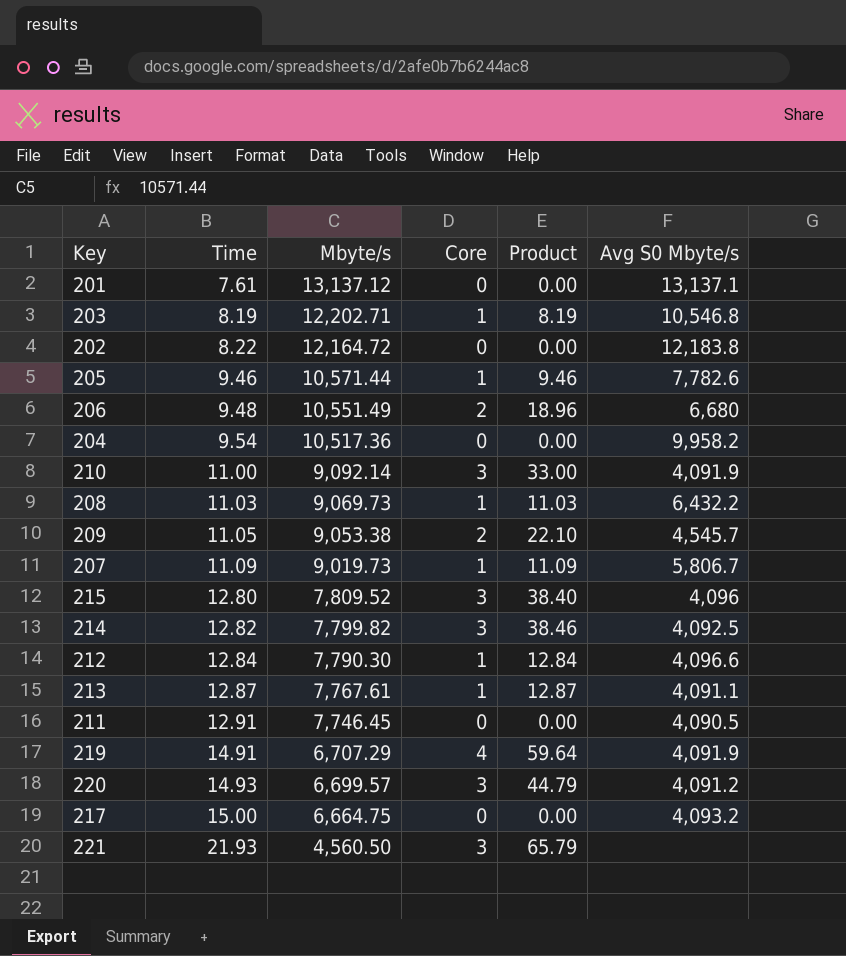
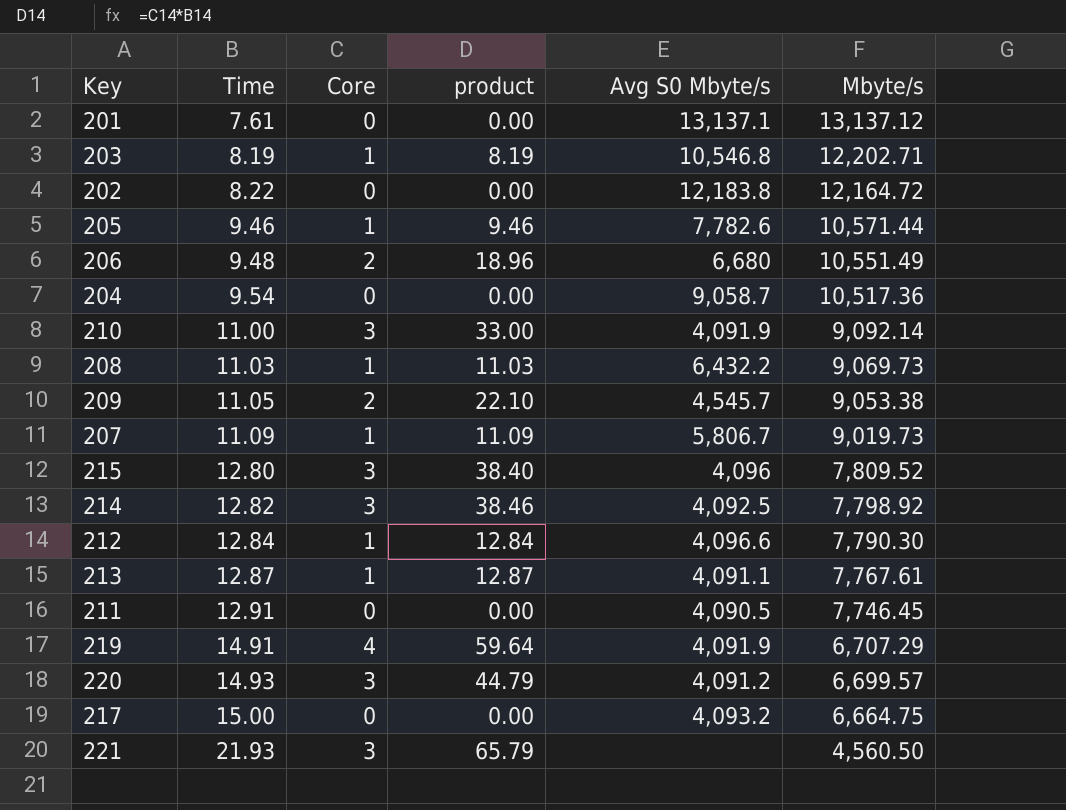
column name: Product -> product
column Mbyte/s | position: 3 -> 6
204 | Avg S0 Mbyte/s: 9,958.2 -> 9,058.7
214 | Mbyte/s: 7,799.82 -> 7,798.92

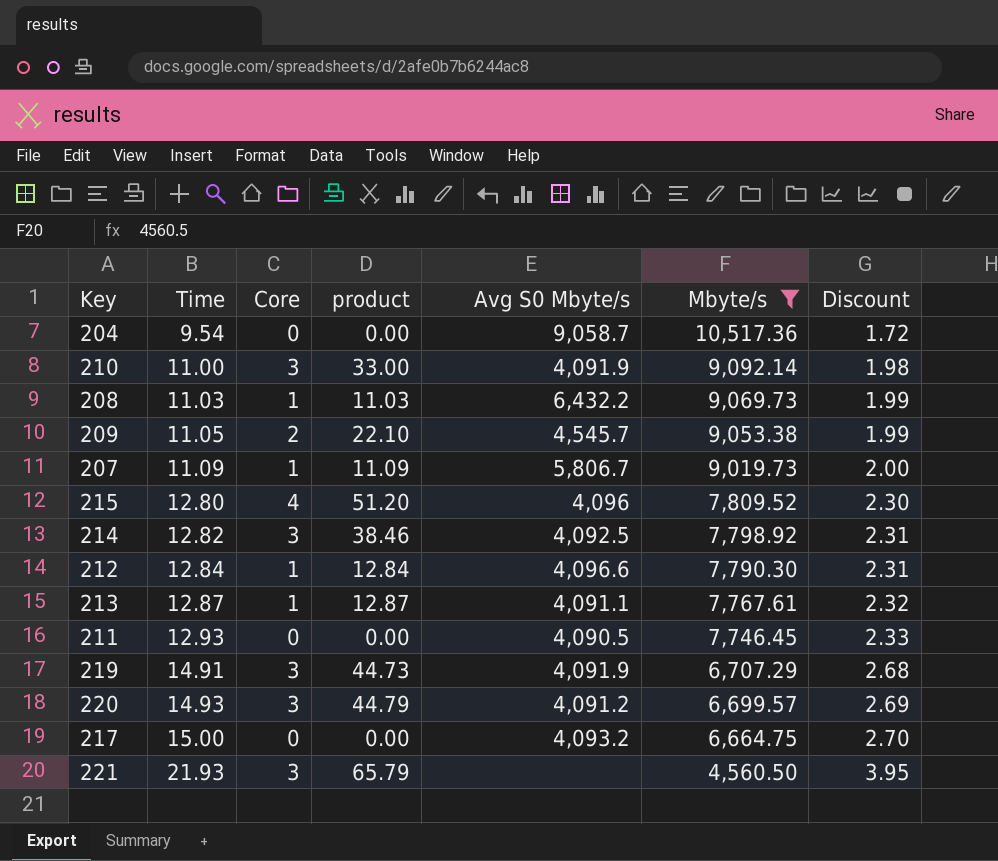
filter: none -> Mbyte/s <= 10,517.36
column Discount | formula: none -> [Time] * 0.18
215 | Core: 3 -> 4
215 | product: 38.40 -> 51.20
211 | Time: 12.91 -> 12.93
219 | Core: 4 -> 3
219 | product: 59.64 -> 44.73

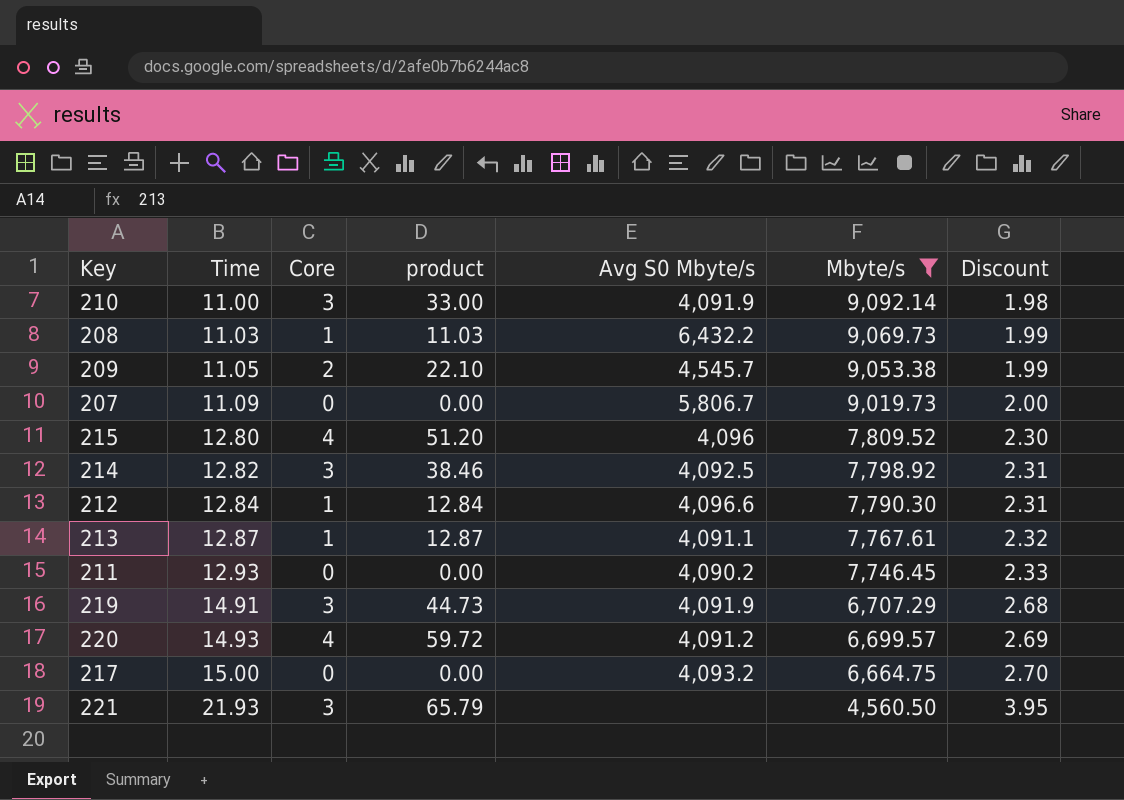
row 204: 9.54 | 0 | 0.00 | 9,058.7 | 10,517.36 | 1.72 -> none
207 | Core: 1 -> 0
207 | product: 11.09 -> 0.00
211 | Avg S0 Mbyte/s: 4,090.5 -> 4,090.2
220 | Core: 3 -> 4
220 | product: 44.79 -> 59.72

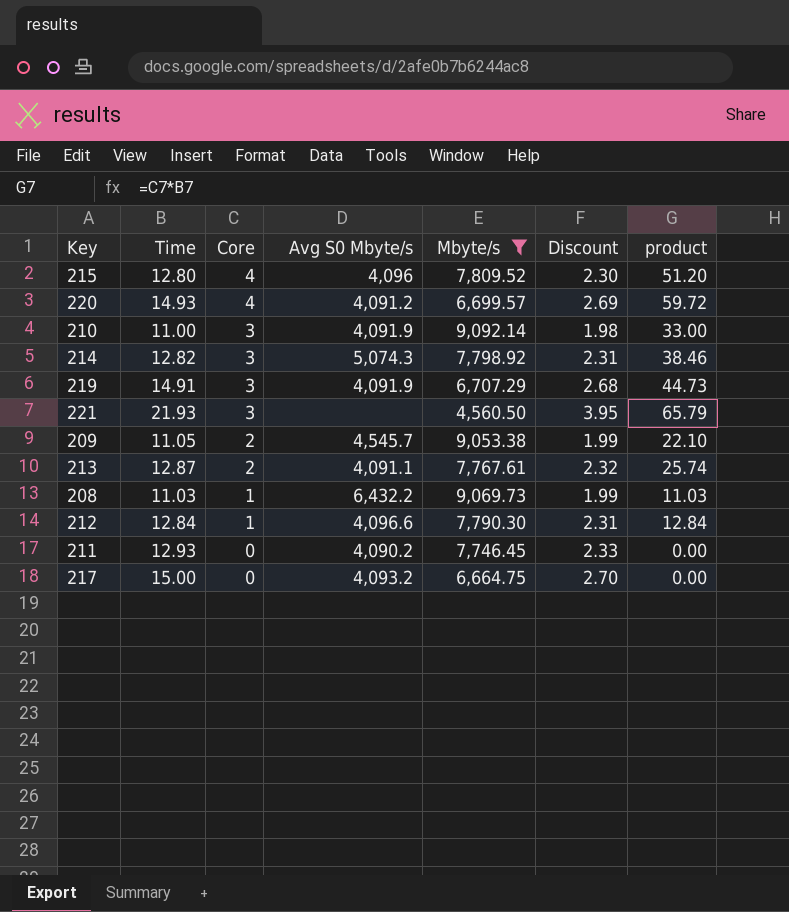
row order: Time ascending -> Core descending
column product | position: 4 -> 7
row 207: 11.09 | 0 | 0.00 | 5,806.7 | 9,019.73 | 2.00 -> none
214 | Avg S0 Mbyte/s: 4,092.5 -> 5,074.3
213 | Core: 1 -> 2
213 | product: 12.87 -> 25.74

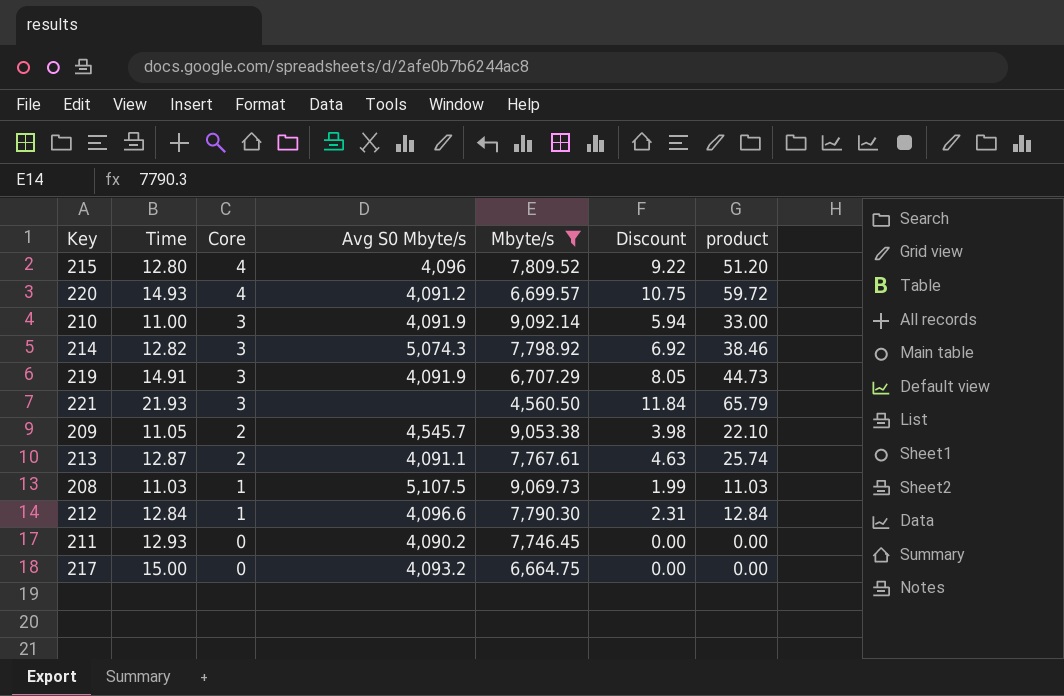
column Discount | formula: [Time] * 0.18 -> [product] * 0.18
208 | Avg S0 Mbyte/s: 6,432.2 -> 5,107.5

